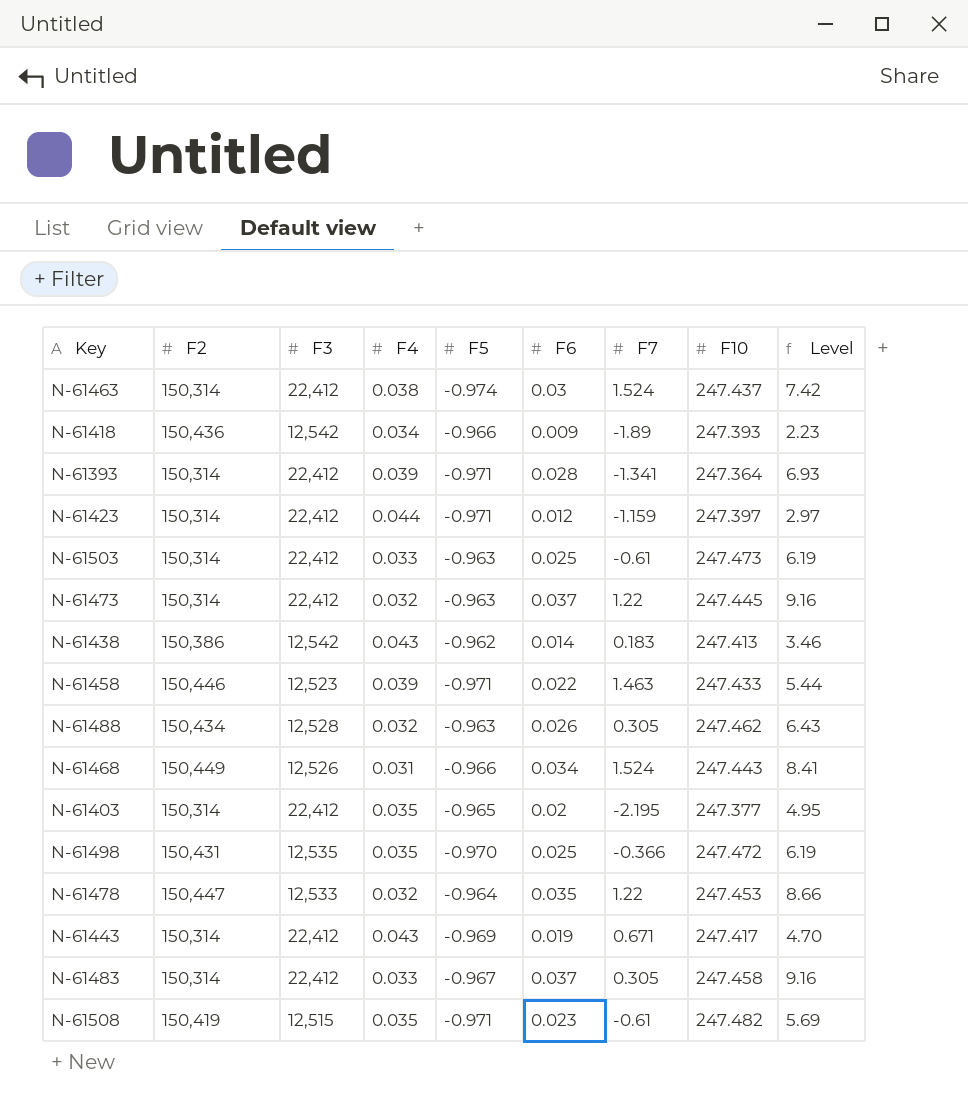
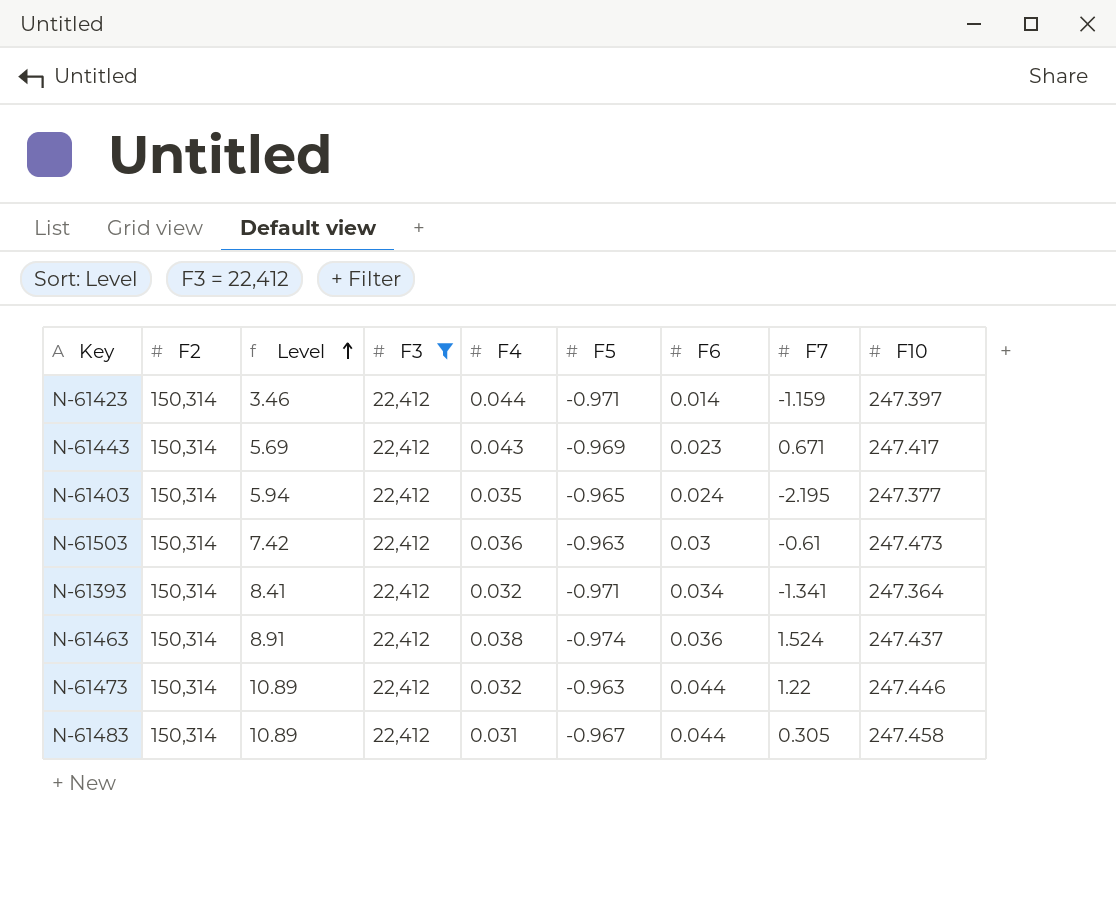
filter: none -> F3 = 22,412
row order: none -> Level ascending
column Level | position: 9 -> 3
N-61423 | Level: 2.97 -> 3.46
N-61423 | F6: 0.012 -> 0.014
N-61443 | Level: 4.70 -> 5.69
N-61443 | F6: 0.019 -> 0.023
N-61403 | Level: 4.95 -> 5.94
N-61403 | F6: 0.02 -> 0.024
N-61503 | Level: 6.19 -> 7.42
N-61503 | F4: 0.033 -> 0.036
N-61503 | F6: 0.025 -> 0.03
N-61393 | Level: 6.93 -> 8.41
N-61393 | F4: 0.039 -> 0.032
N-61393 | F6: 0.028 -> 0.034
N-61463 | Level: 7.42 -> 8.91
N-61463 | F6: 0.03 -> 0.036
N-61473 | Level: 9.16 -> 10.89
N-61473 | F6: 0.037 -> 0.044
N-61473 | F10: 247.445 -> 247.446
N-61483 | Level: 9.16 -> 10.89
N-61483 | F4: 0.033 -> 0.031
N-61483 | F6: 0.037 -> 0.044

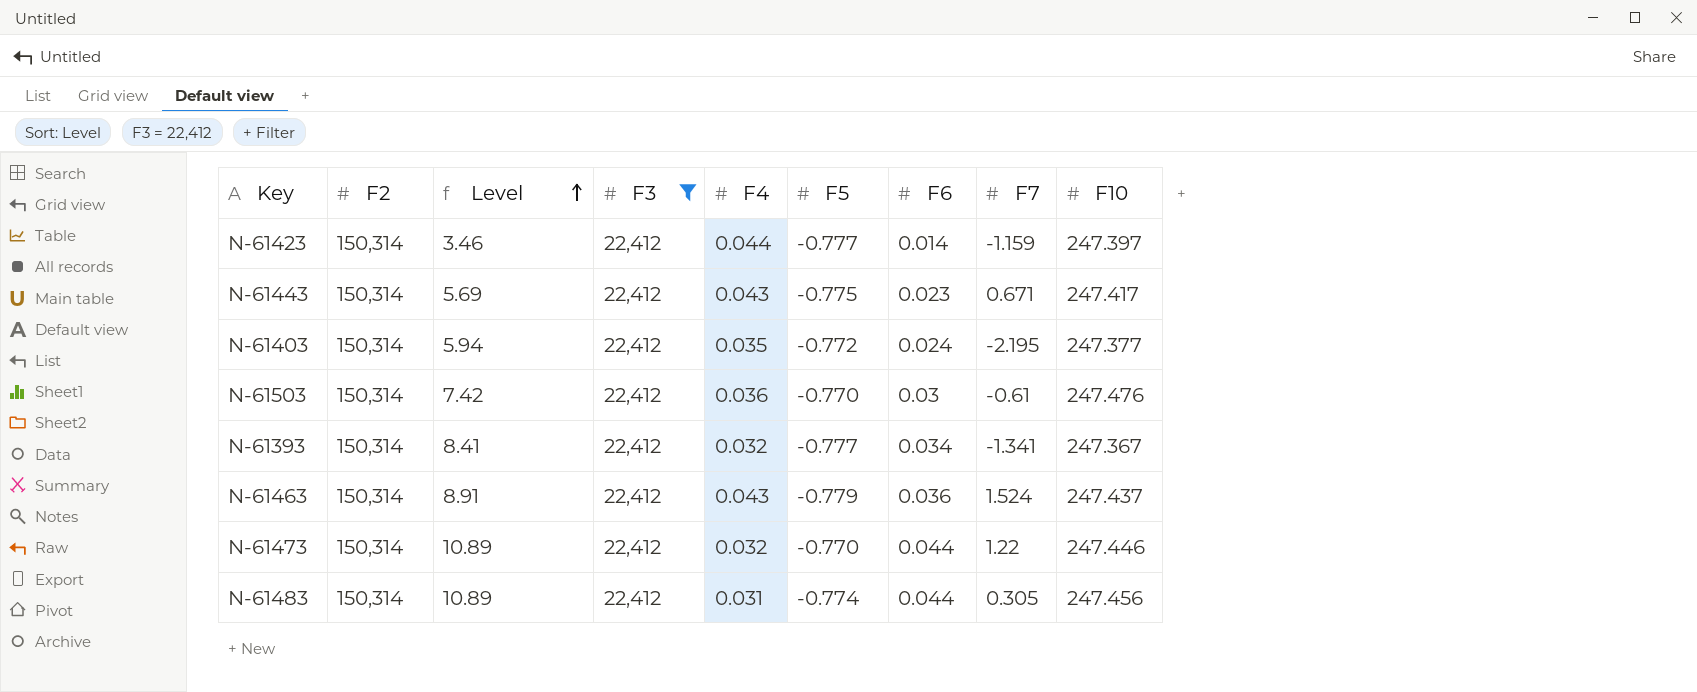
N-61423 | F5: -0.971 -> -0.777
N-61443 | F5: -0.969 -> -0.775
N-61403 | F5: -0.965 -> -0.772
N-61503 | F5: -0.963 -> -0.770
N-61503 | F10: 247.473 -> 247.476
N-61393 | F5: -0.971 -> -0.777
N-61393 | F10: 247.364 -> 247.367
N-61463 | F4: 0.038 -> 0.043
N-61463 | F5: -0.974 -> -0.779
N-61473 | F5: -0.963 -> -0.770
N-61483 | F5: -0.967 -> -0.774
N-61483 | F10: 247.458 -> 247.456

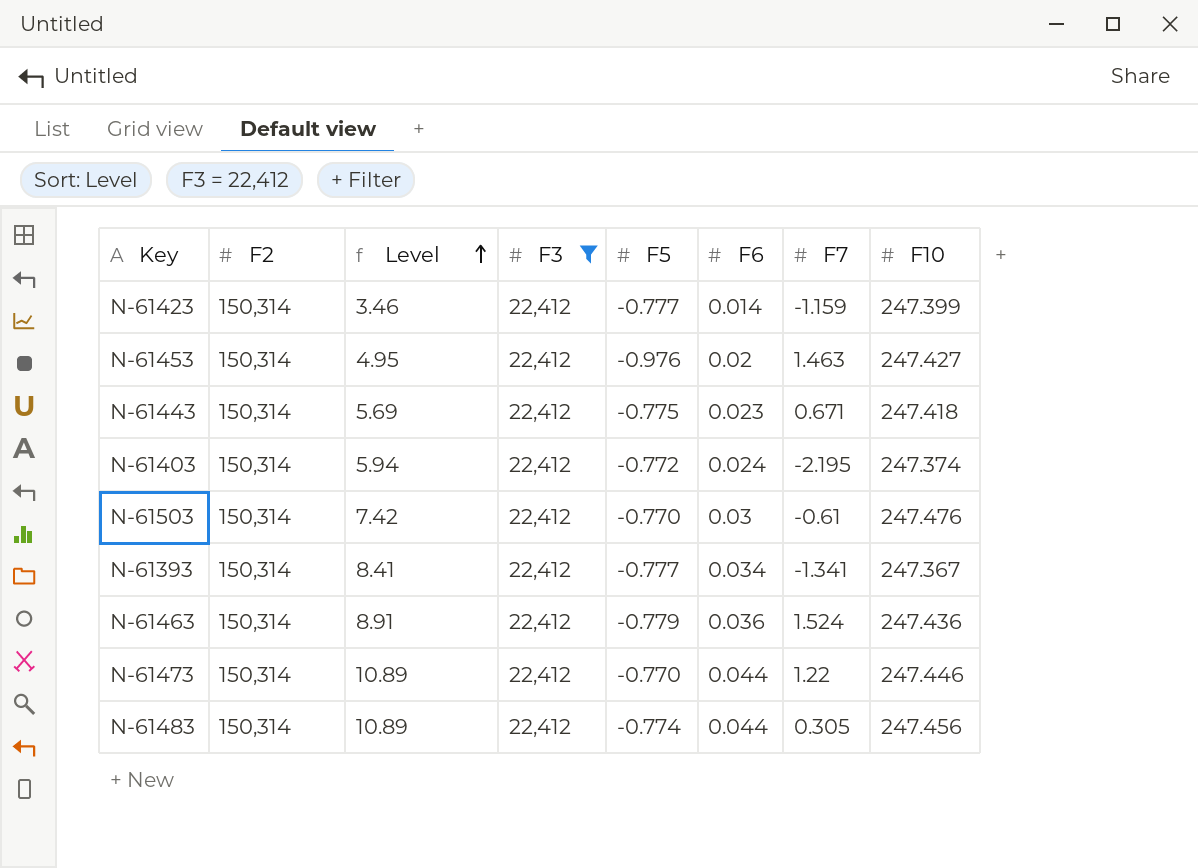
column F4 | position: 5 -> none
N-61423 | F10: 247.397 -> 247.399
row N-61453: none -> 150,314 | 4.95 | 22,412 | -0.976 | 0.02 | 1.463 | 247.427
N-61443 | F10: 247.417 -> 247.418
N-61403 | F10: 247.377 -> 247.374
N-61463 | F10: 247.437 -> 247.436

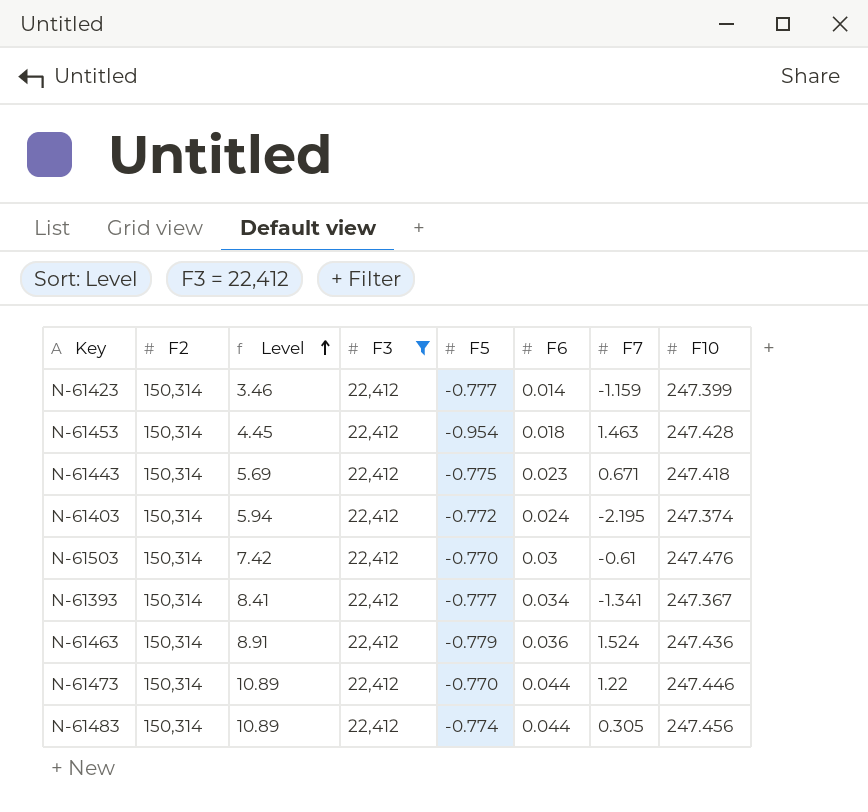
N-61453 | Level: 4.95 -> 4.45
N-61453 | F5: -0.976 -> -0.954
N-61453 | F6: 0.02 -> 0.018
N-61453 | F10: 247.427 -> 247.428

